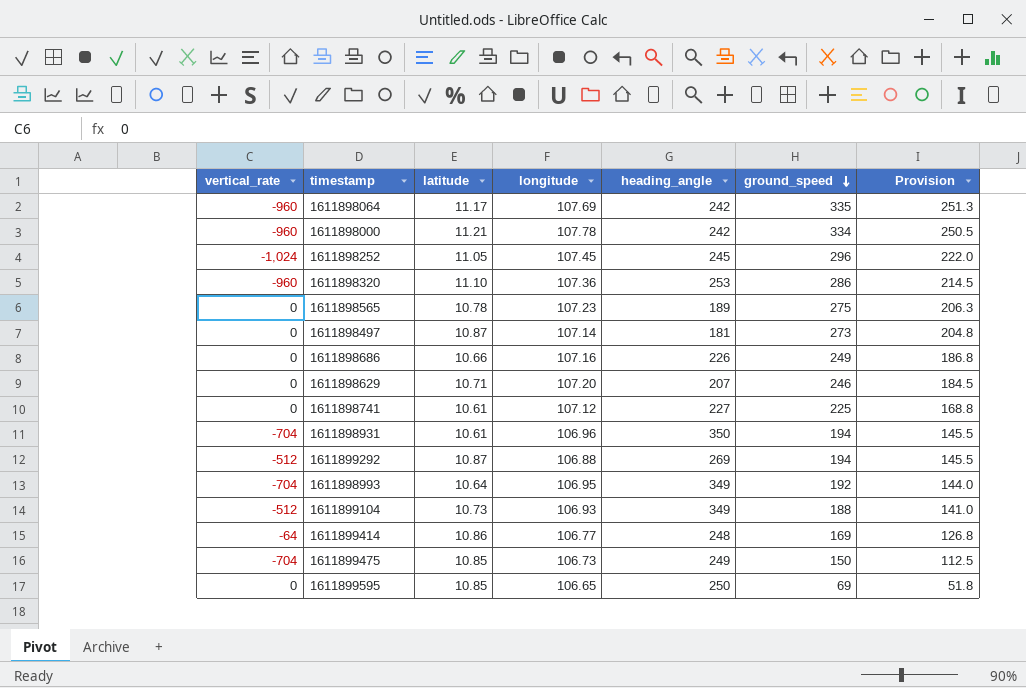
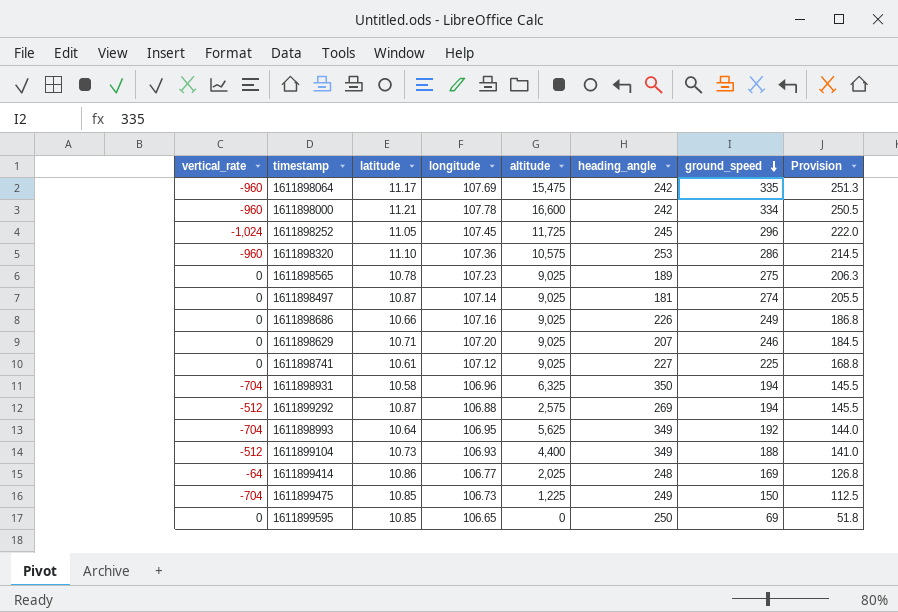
column altitude | position: none -> 5
1611898497 | ground_speed: 273 -> 274
1611898497 | Provision: 204.8 -> 205.5
1611898931 | latitude: 10.61 -> 10.58

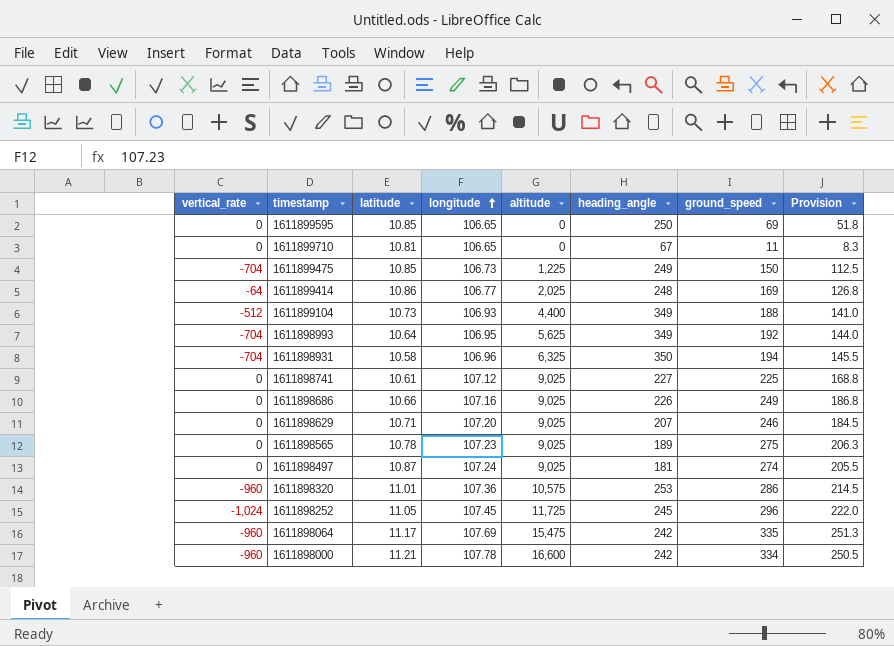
row order: ground_speed descending -> longitude ascending
row 1611899292: -512 | 10.87 | 106.88 | 2,575 | 269 | 194 | 145.5 -> none
row 1611899710: none -> 0 | 10.81 | 106.65 | 0 | 67 | 11 | 8.3
1611898497 | longitude: 107.14 -> 107.24
1611898320 | latitude: 11.10 -> 11.01

